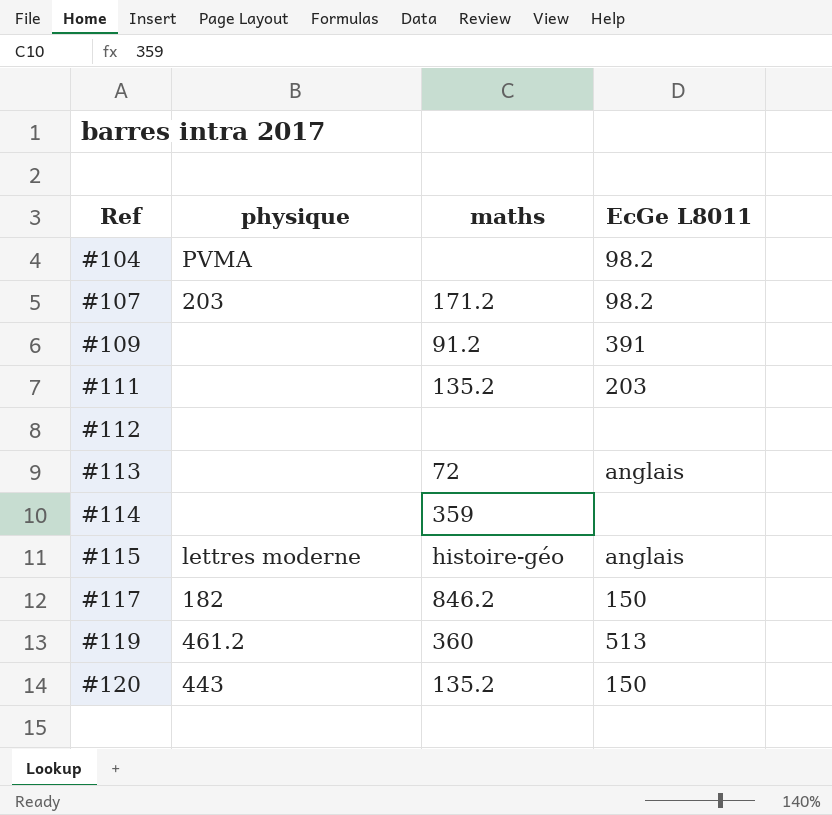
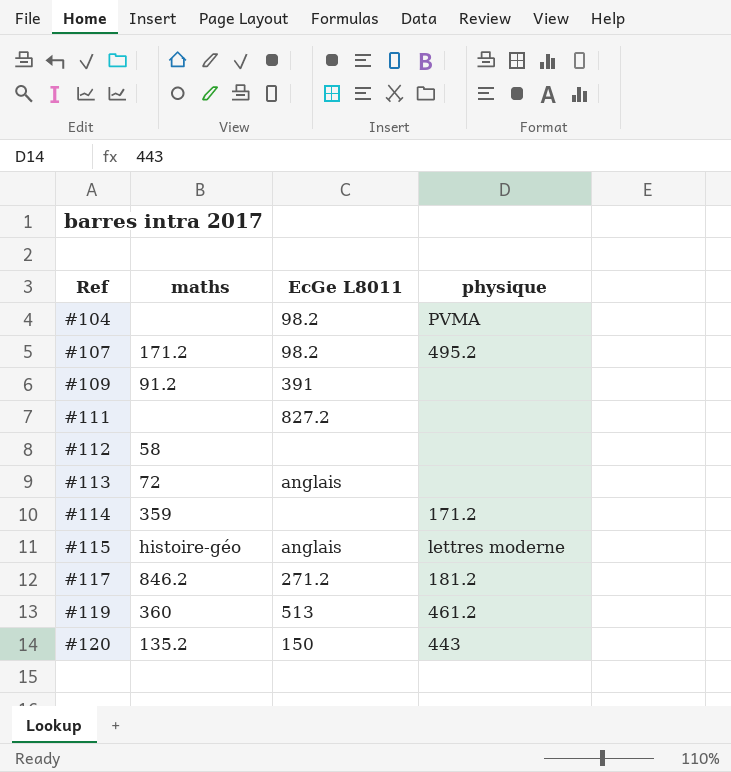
column physique | position: 2 -> 4
#107 | physique: 203 -> 495.2
#111 | maths: 135.2 -> none
#111 | EcGe L8011: 203 -> 827.2
#112 | maths: none -> 58
#114 | physique: none -> 171.2
#117 | EcGe L8011: 150 -> 271.2
#117 | physique: 182 -> 181.2

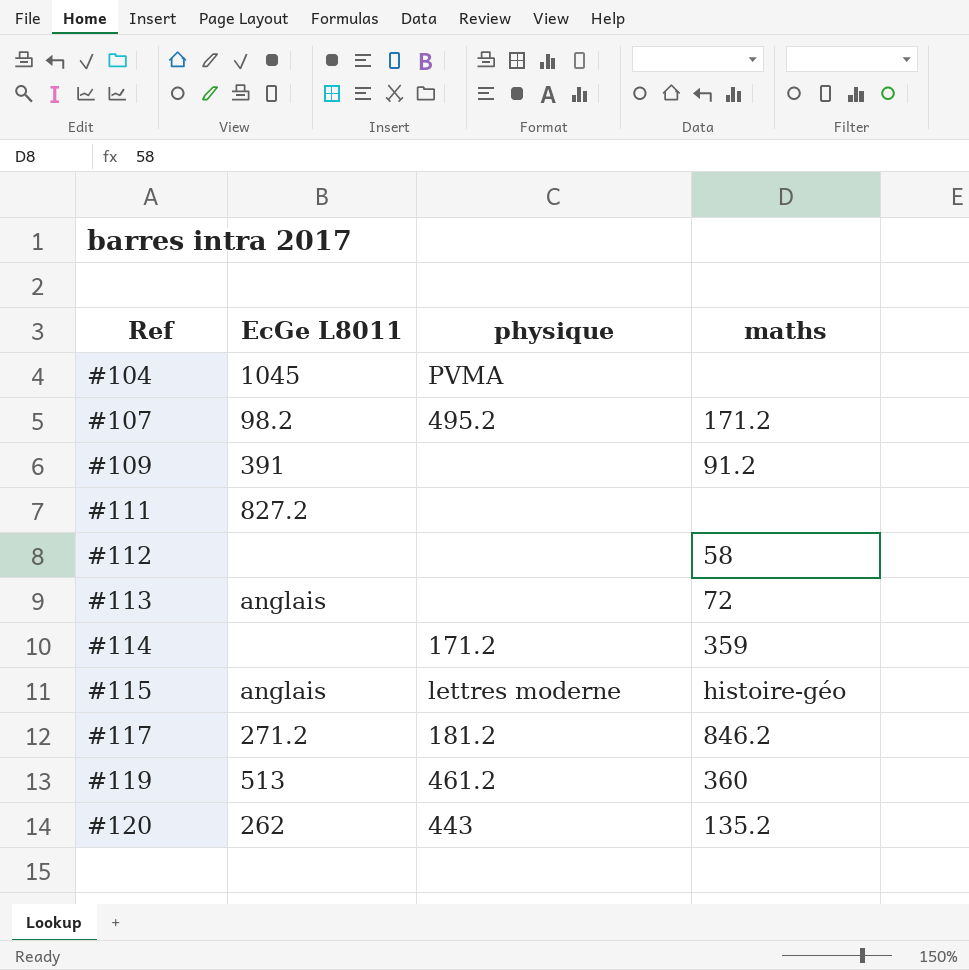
column maths | position: 2 -> 4
#104 | EcGe L8011: 98.2 -> 1045
#120 | EcGe L8011: 150 -> 262

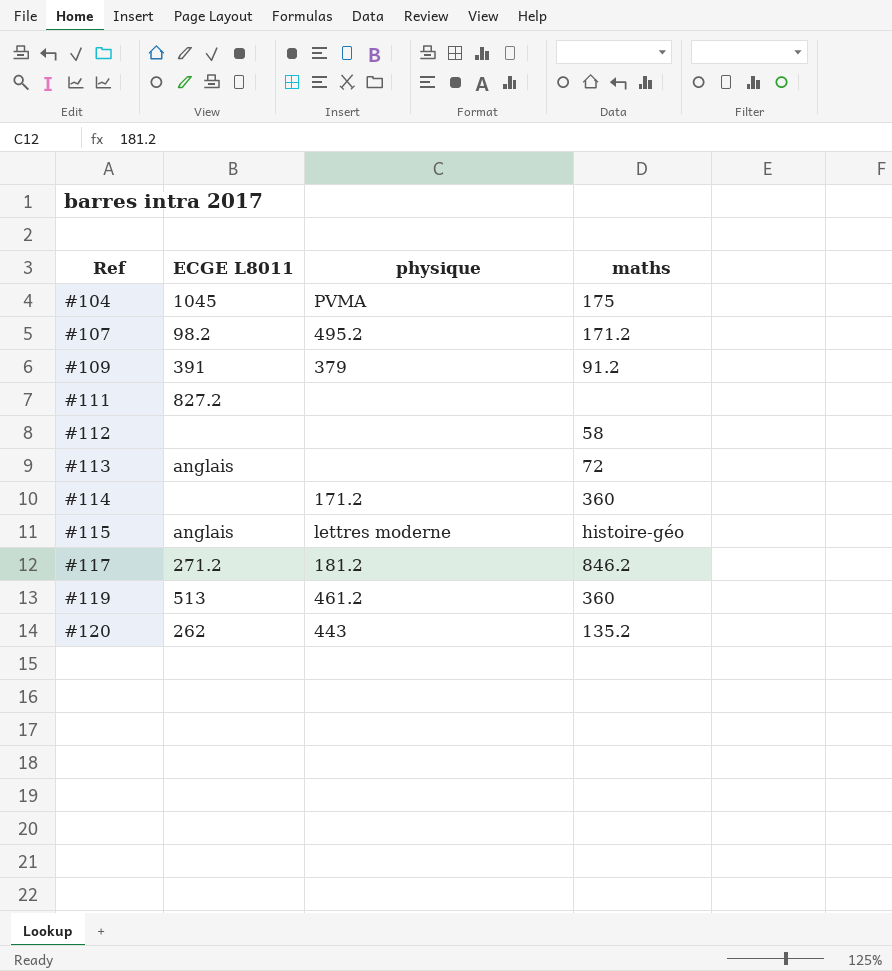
column name: EcGe L8011 -> ECGE L8011
#104 | maths: none -> 175
#109 | physique: none -> 379
#114 | maths: 359 -> 360

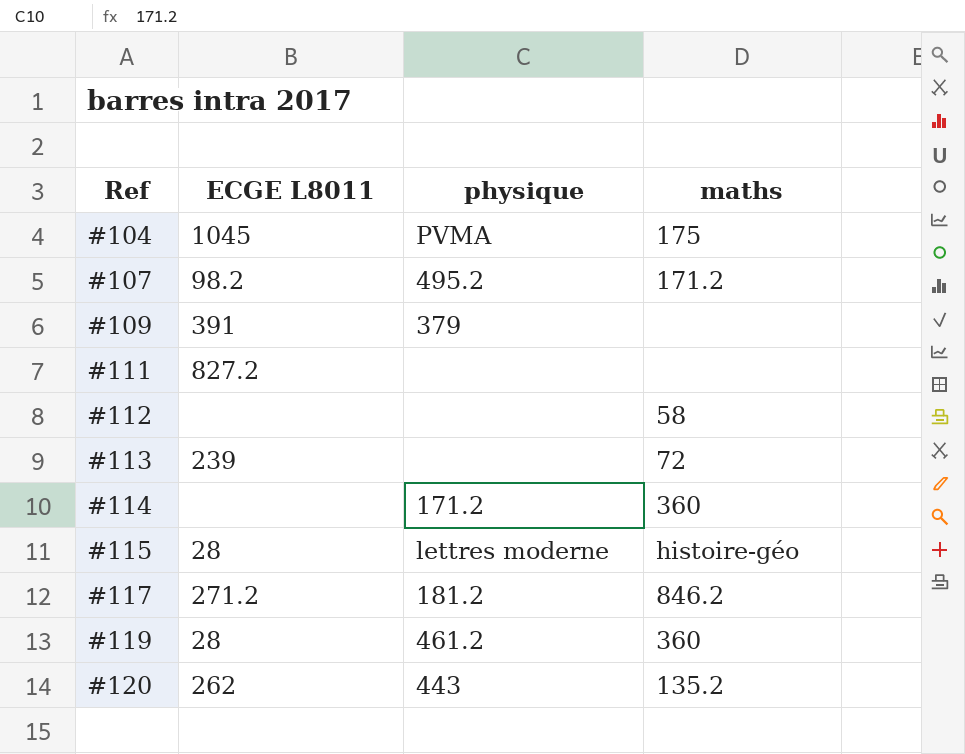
#109 | maths: 91.2 -> none
#113 | ECGE L8011: anglais -> 239
#115 | ECGE L8011: anglais -> 28
#119 | ECGE L8011: 513 -> 28

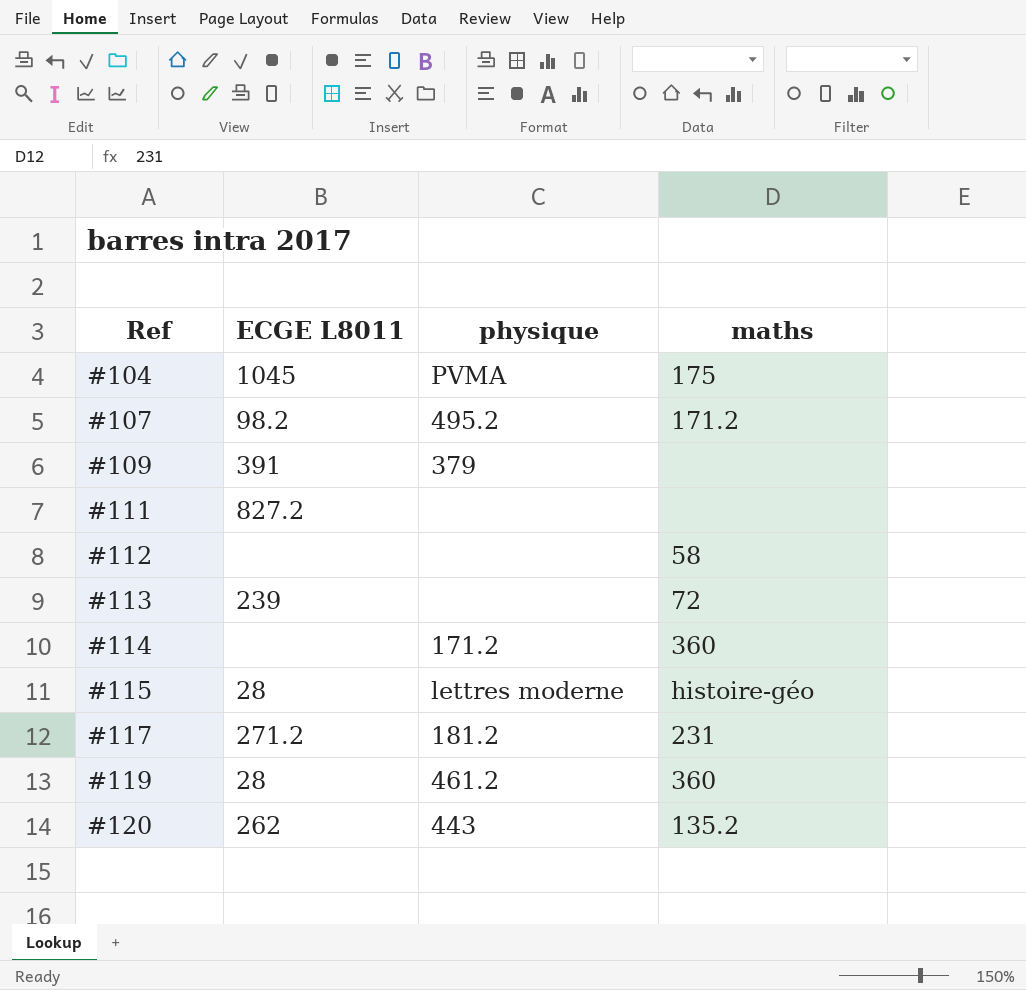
#117 | maths: 846.2 -> 231

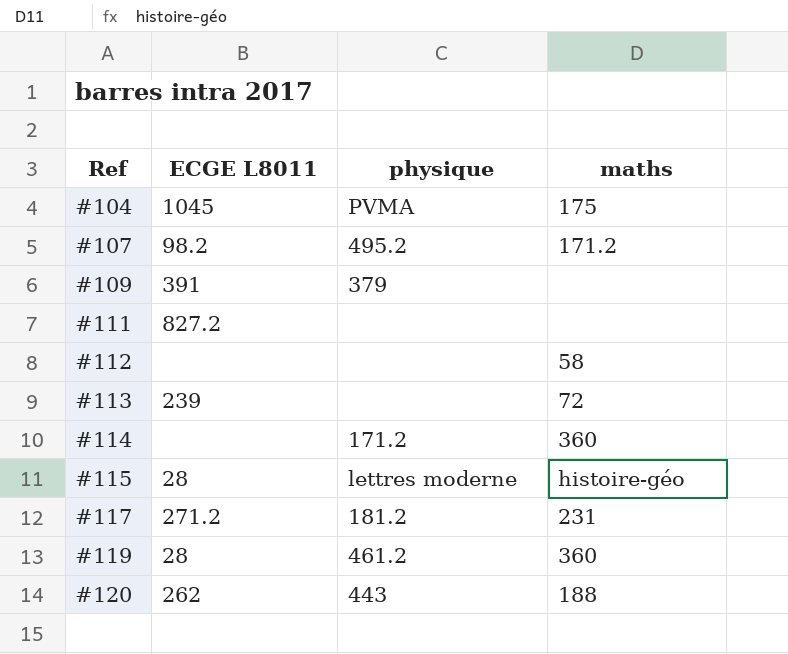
#120 | maths: 135.2 -> 188

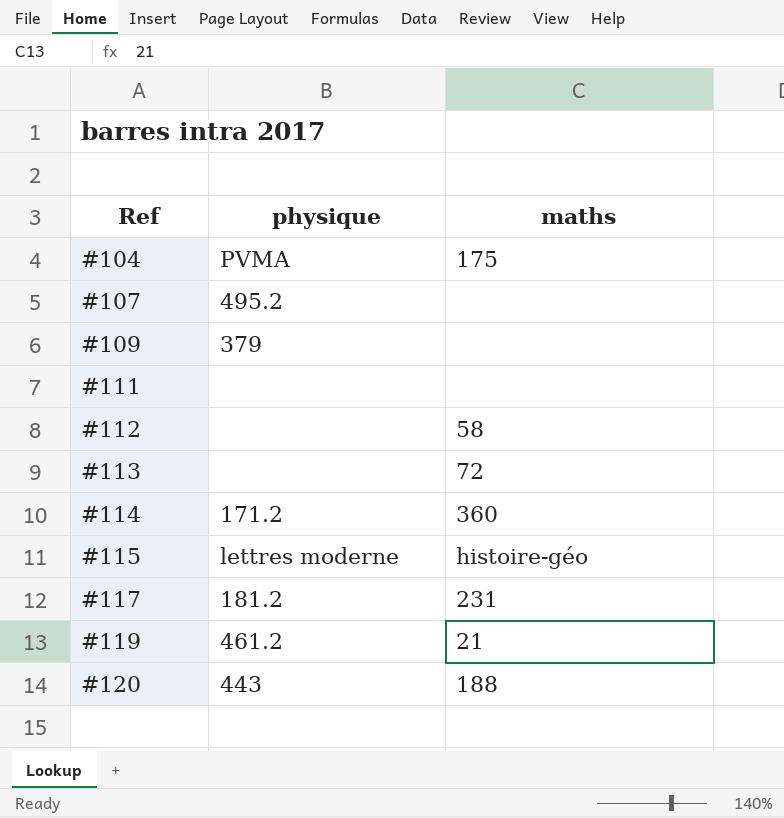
column ECGE L8011 | position: 2 -> none
#107 | maths: 171.2 -> none
#119 | maths: 360 -> 21

